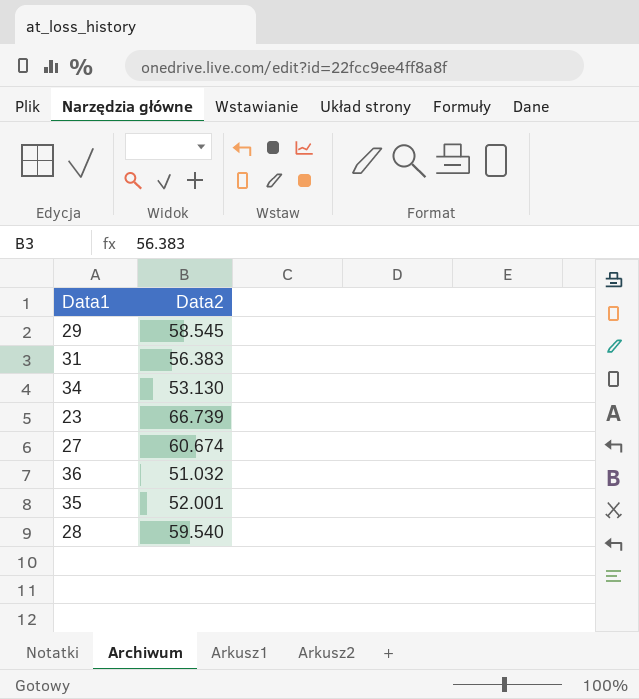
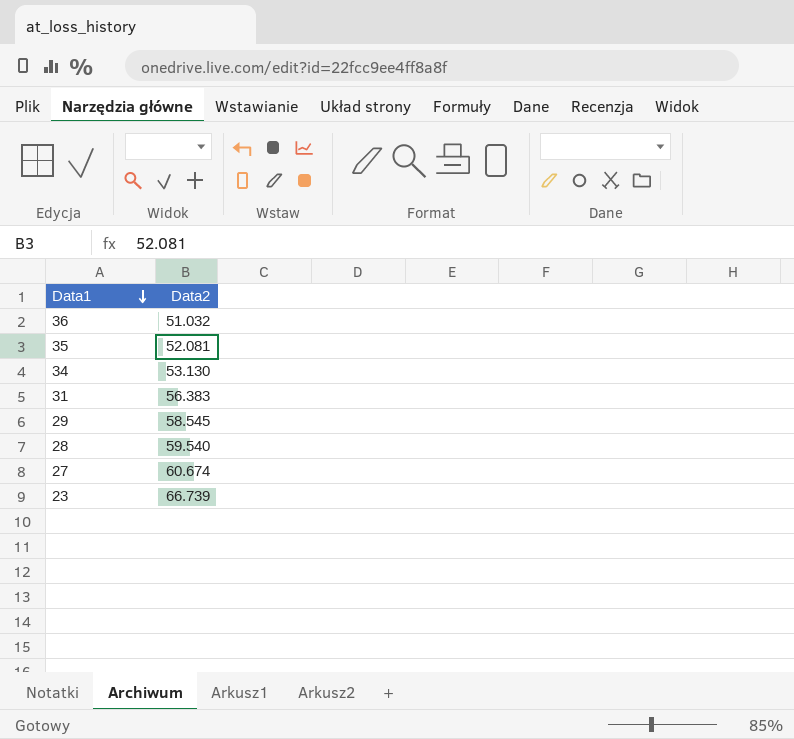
row order: none -> Data1 descending
35 | Data2: 52.001 -> 52.081

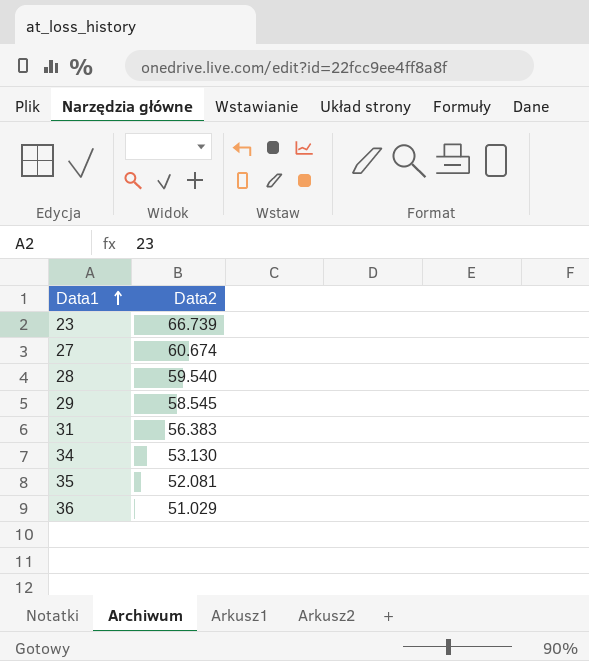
row order: Data1 descending -> Data1 ascending
36 | Data2: 51.032 -> 51.029

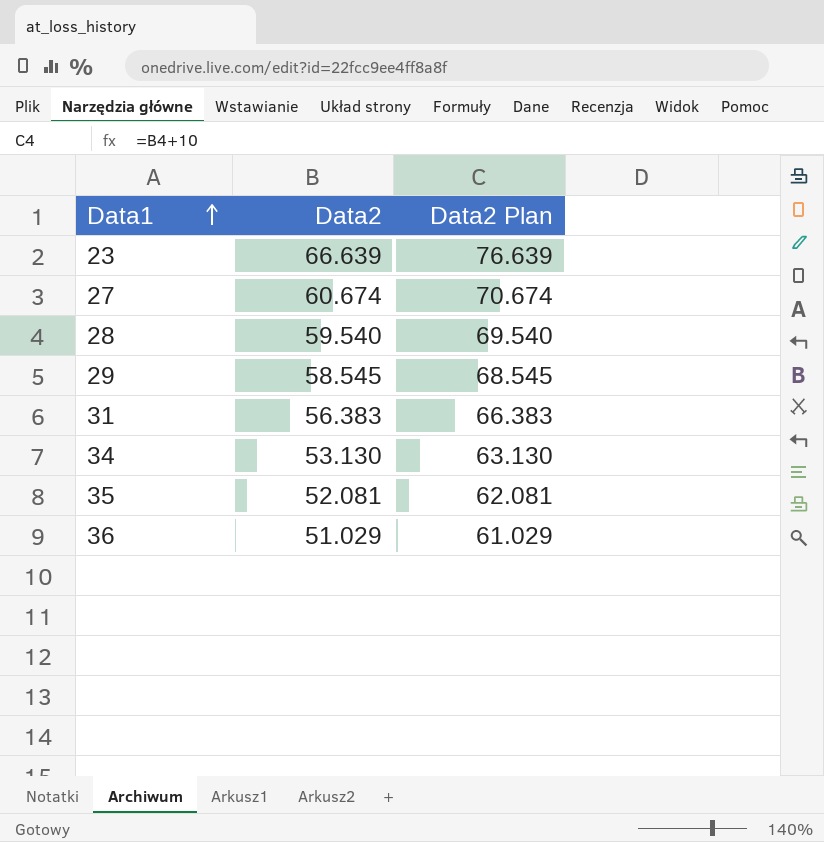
column Data2 Plan | formula: none -> [Data2] + 10
23 | Data2: 66.739 -> 66.639

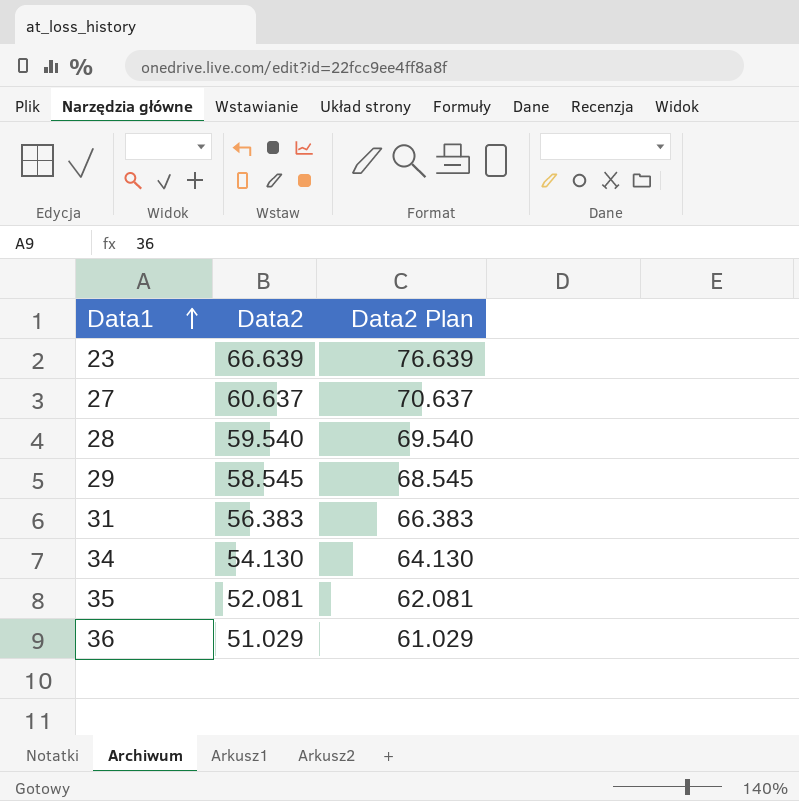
27 | Data2: 60.674 -> 60.637
27 | Data2 Plan: 70.674 -> 70.637
34 | Data2: 53.130 -> 54.130
34 | Data2 Plan: 63.130 -> 64.130

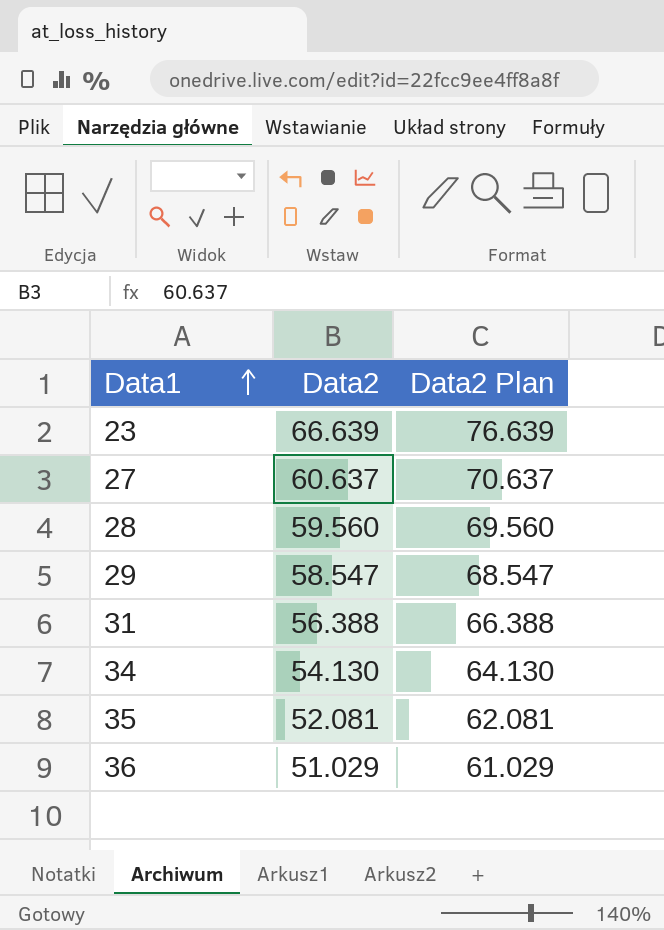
28 | Data2: 59.540 -> 59.560
28 | Data2 Plan: 69.540 -> 69.560
29 | Data2: 58.545 -> 58.547
29 | Data2 Plan: 68.545 -> 68.547
31 | Data2: 56.383 -> 56.388
31 | Data2 Plan: 66.383 -> 66.388

